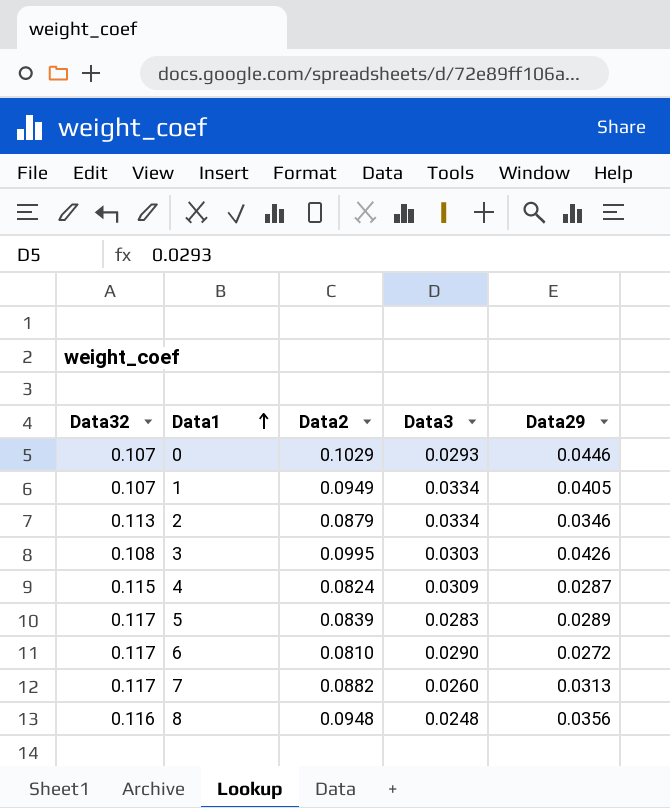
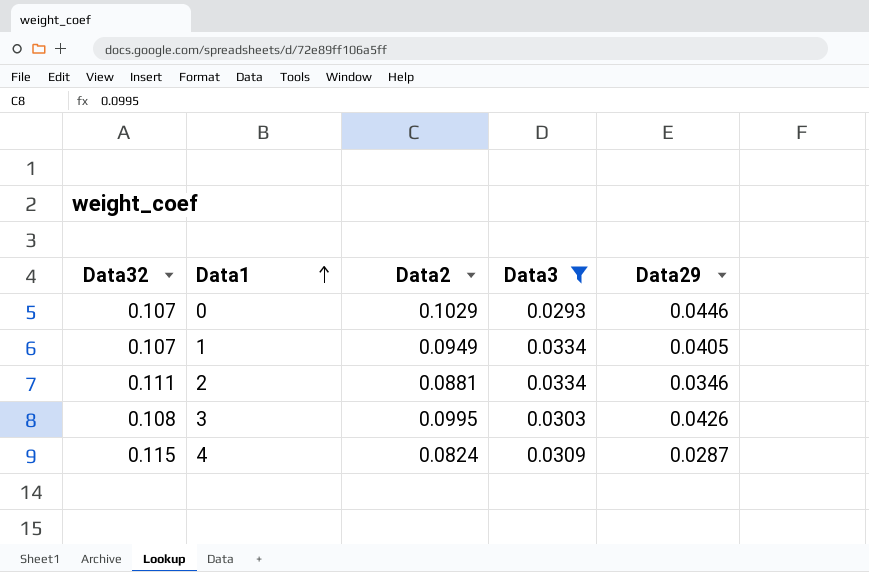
filter: none -> Data3 >= 0.0293
2 | Data32: 0.113 -> 0.111
2 | Data2: 0.0879 -> 0.0881

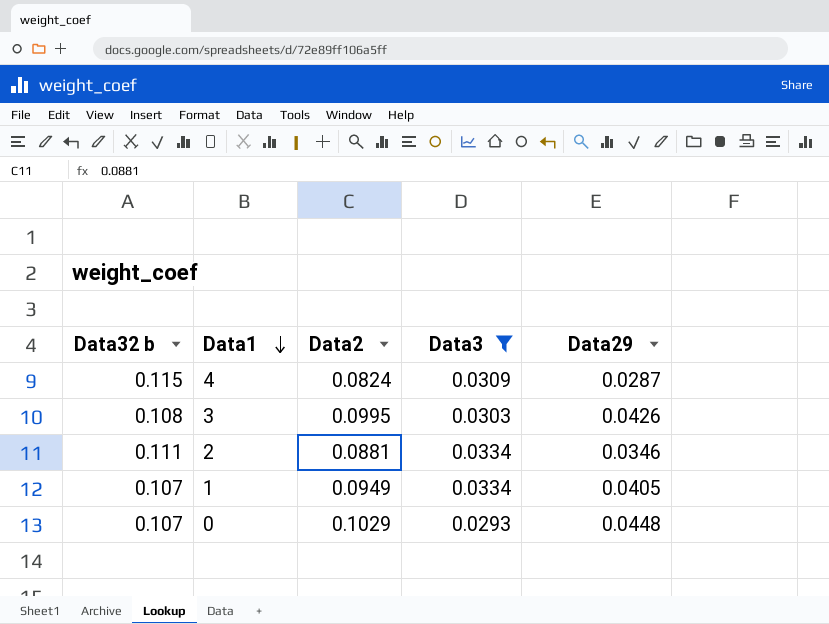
row order: Data1 ascending -> Data1 descending
column name: Data32 -> Data32 b
0 | Data29: 0.0446 -> 0.0448

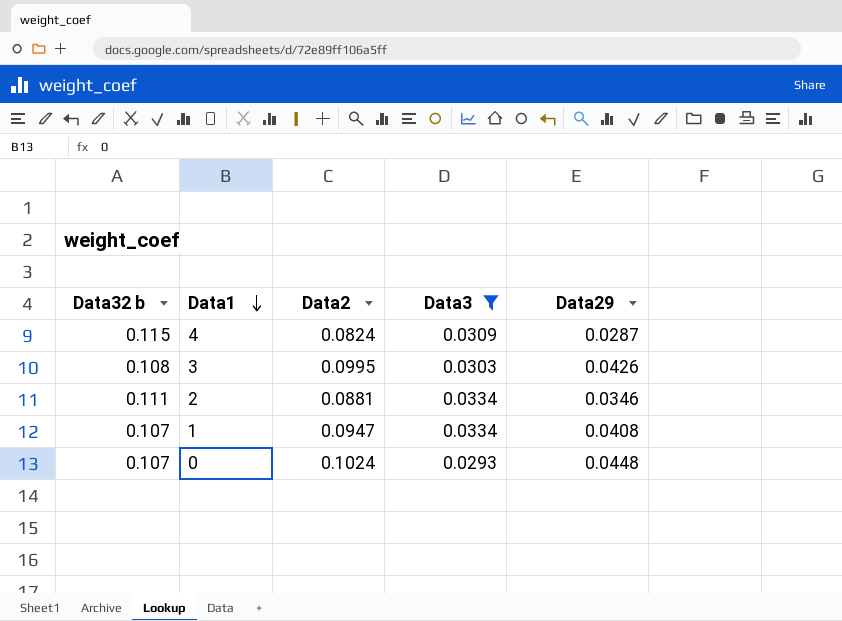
1 | Data2: 0.0949 -> 0.0947
1 | Data29: 0.0405 -> 0.0408
0 | Data2: 0.1029 -> 0.1024

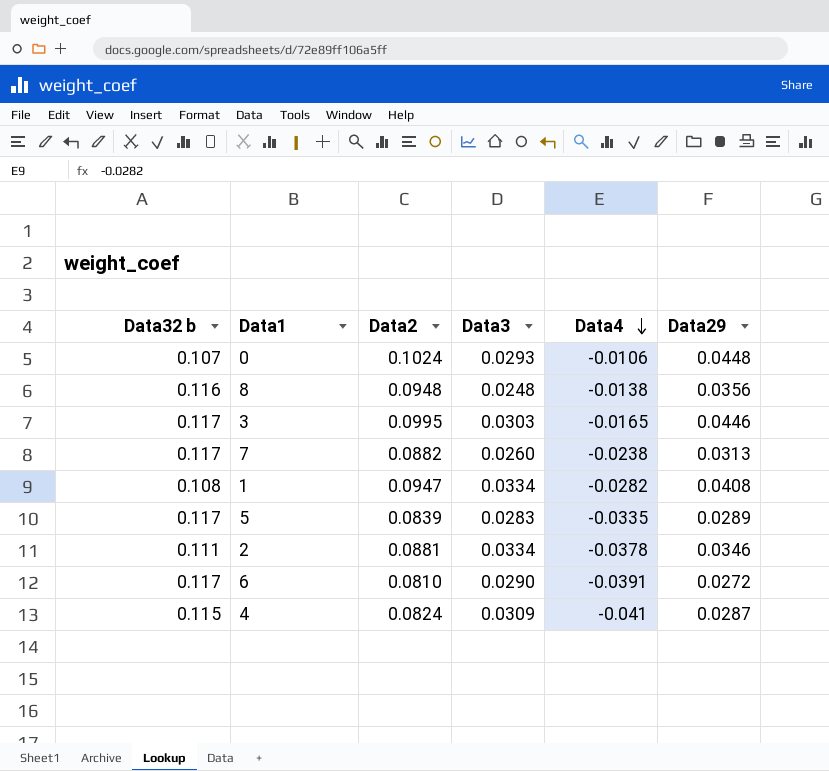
filter: Data3 >= 0.0293 -> none
row order: Data1 descending -> Data4 descending
column Data4 | position: none -> 5
3 | Data32 b: 0.108 -> 0.117
3 | Data29: 0.0426 -> 0.0446
1 | Data32 b: 0.107 -> 0.108

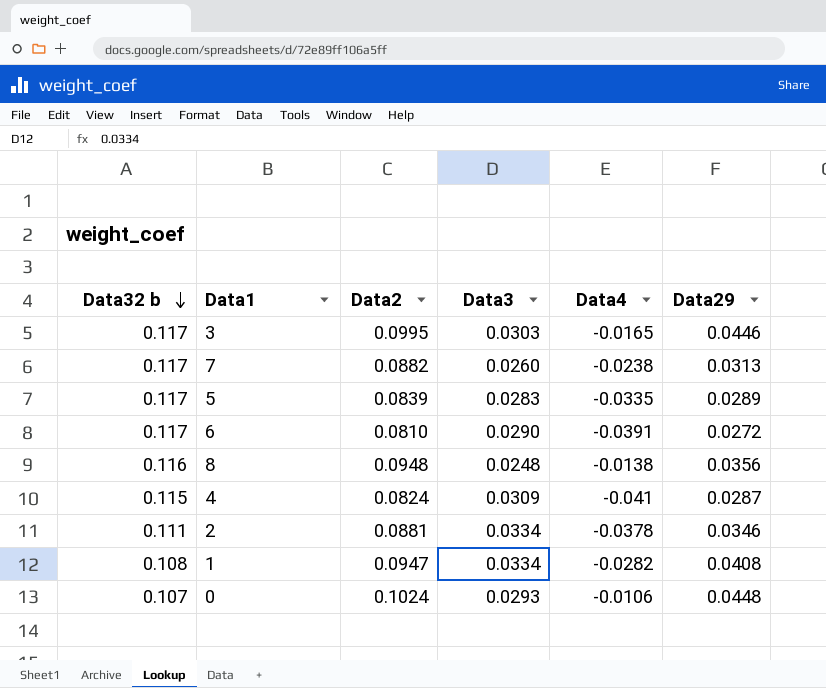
row order: Data4 descending -> Data32 b descending

